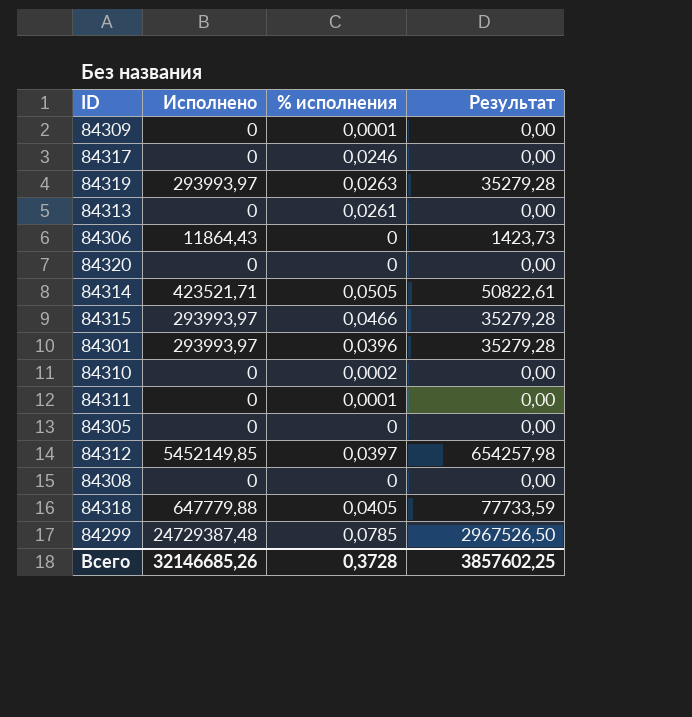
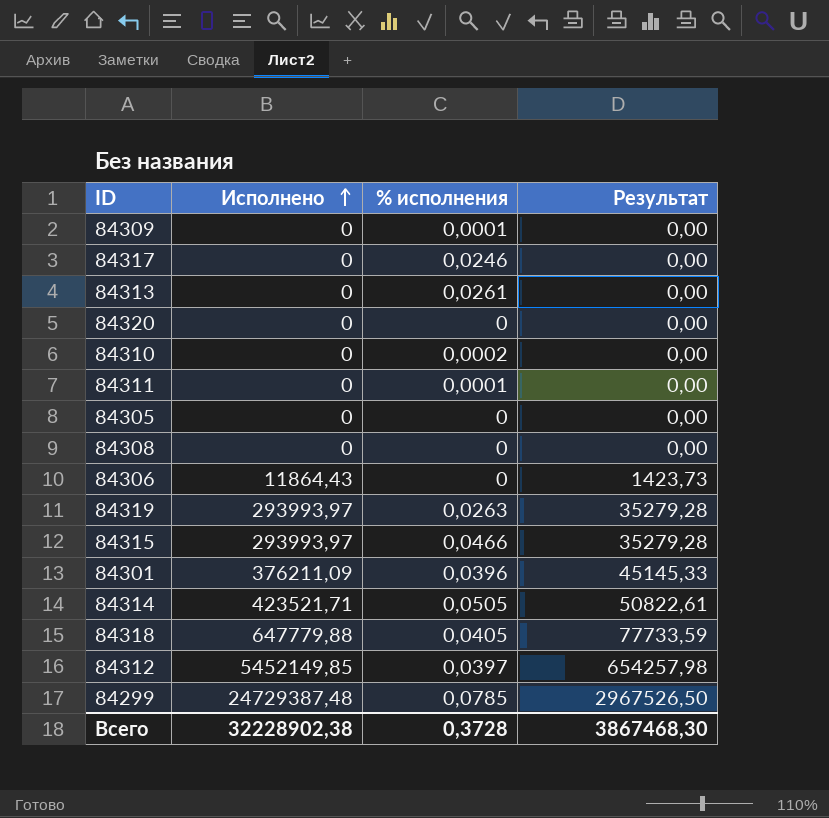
row order: none -> Исполнено ascending
84301 | Исполнено: 293993,97 -> 376211,09
84301 | Результат: 35279,28 -> 45145,33
Всего | Исполнено: 32146685,26 -> 32228902,38
Всего | Результат: 3857602,25 -> 3867468,30

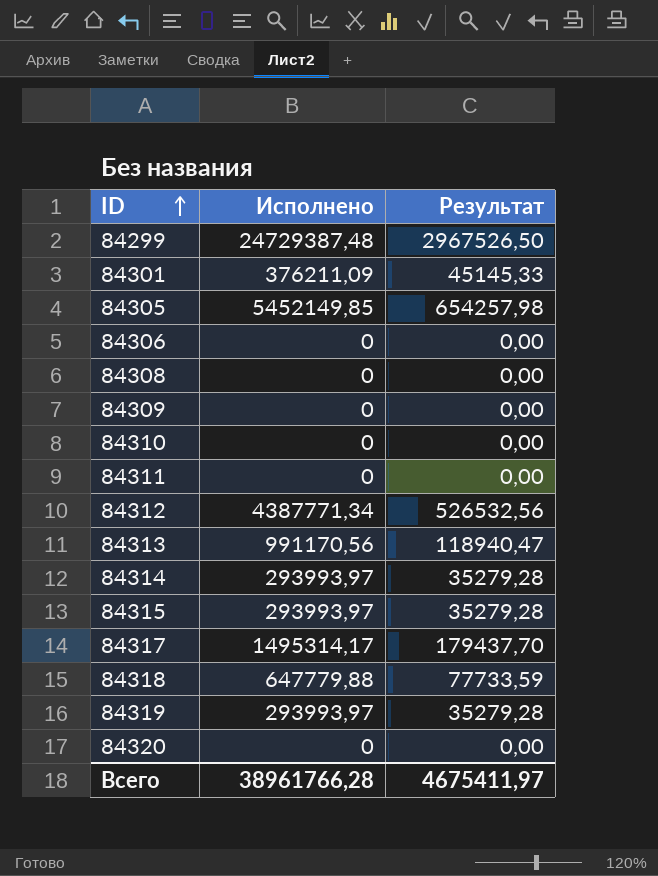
row order: Исполнено ascending -> ID ascending
column % исполнения | position: 3 -> none
84305 | Исполнено: 0 -> 5452149,85
84305 | Результат: 0,00 -> 654257,98
84306 | Исполнено: 11864,43 -> 0
84306 | Результат: 1423,73 -> 0,00
84312 | Исполнено: 5452149,85 -> 4387771,34
84312 | Результат: 654257,98 -> 526532,56
84313 | Исполнено: 0 -> 991170,56
84313 | Результат: 0,00 -> 118940,47
84314 | Исполнено: 423521,71 -> 293993,97
84314 | Результат: 50822,61 -> 35279,28
84317 | Исполнено: 0 -> 1495314,17
84317 | Результат: 0,00 -> 179437,70
Всего | Исполнено: 32228902,38 -> 38961766,28
Всего | Результат: 3867468,30 -> 4675411,97

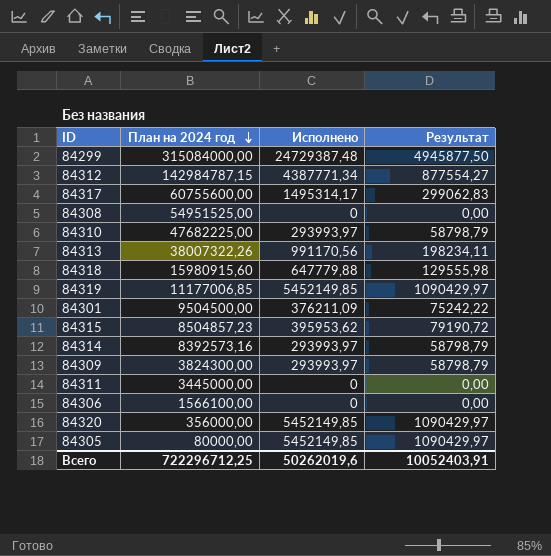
row order: ID ascending -> План на 2024 год descending
column План на 2024 год | position: none -> 2
column Результат | formula: [Исполнено] * 0,12 -> [Исполнено] * 0,2
84310 | Исполнено: 0 -> 293993,97
84319 | Исполнено: 293993,97 -> 5452149,85
84315 | Исполнено: 293993,97 -> 395953,62
84309 | Исполнено: 0 -> 293993,97
84320 | Исполнено: 0 -> 5452149,85
Всего | Исполнено: 38961766,28 -> 50262019,6
Всего | Результат: 4675411,97 -> 10052403,91

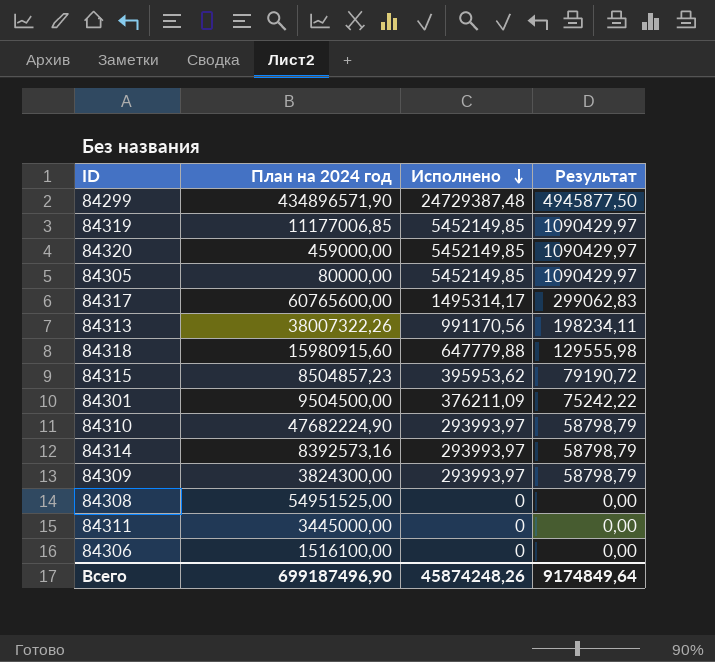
row order: План на 2024 год descending -> Исполнено descending
row 84312: 142984787,15 | 4387771,34 | 877554,27 -> none
84299 | План на 2024 год: 315084000,00 -> 434896571,90
84320 | План на 2024 год: 356000,00 -> 459000,00
84317 | План на 2024 год: 60755600,00 -> 60765600,00
84310 | План на 2024 год: 47682225,00 -> 47682224,90
84306 | План на 2024 год: 1566100,00 -> 1516100,00
Всего | План на 2024 год: 722296712,25 -> 699187496,90
Всего | Исполнено: 50262019,6 -> 45874248,26
Всего | Результат: 10052403,91 -> 9174849,64

